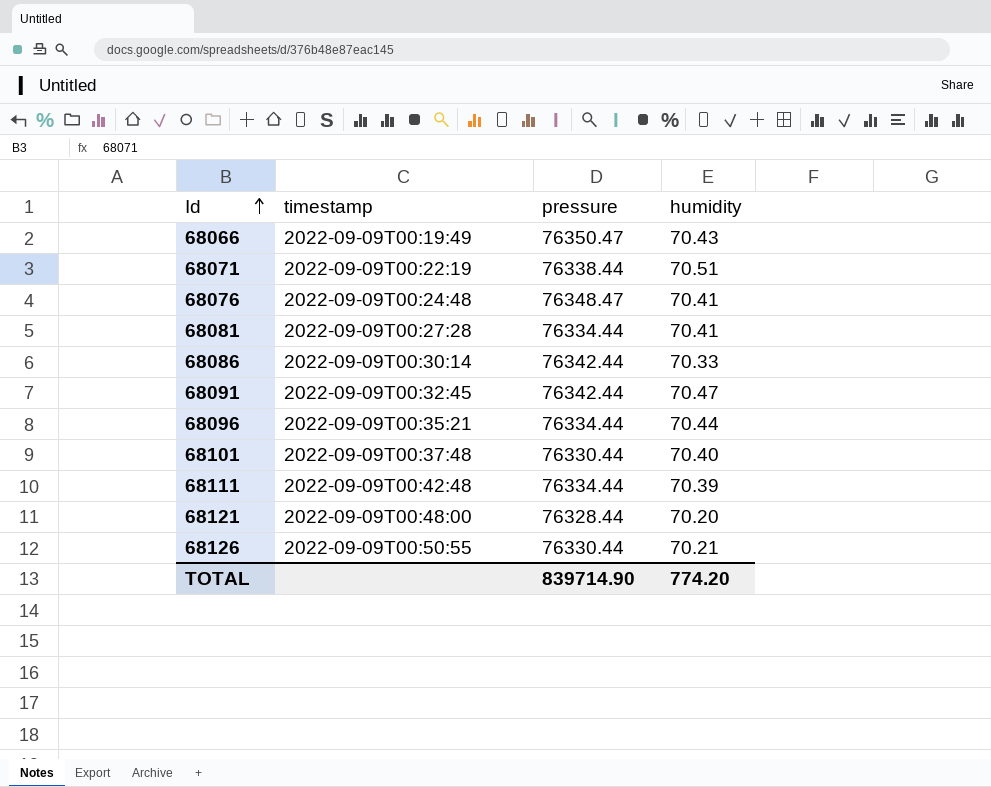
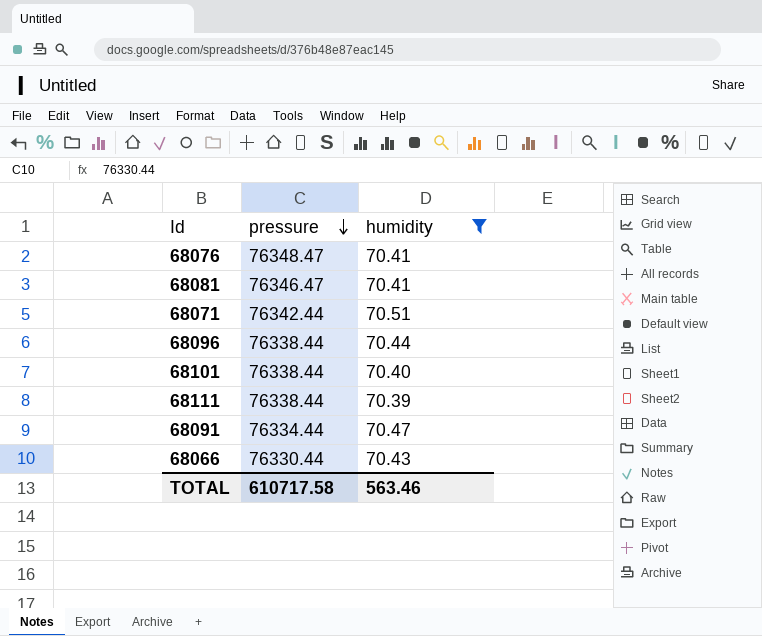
filter: none -> humidity >= 70.39
row order: Id ascending -> pressure descending
column timestamp | position: 2 -> none
68081 | pressure: 76334.44 -> 76346.47
68071 | pressure: 76338.44 -> 76342.44
68096 | pressure: 76334.44 -> 76338.44
68101 | pressure: 76330.44 -> 76338.44
68111 | pressure: 76334.44 -> 76338.44
68091 | pressure: 76342.44 -> 76334.44
68066 | pressure: 76350.47 -> 76330.44
TOTAL | pressure: 839714.90 -> 610717.58
TOTAL | humidity: 774.20 -> 563.46

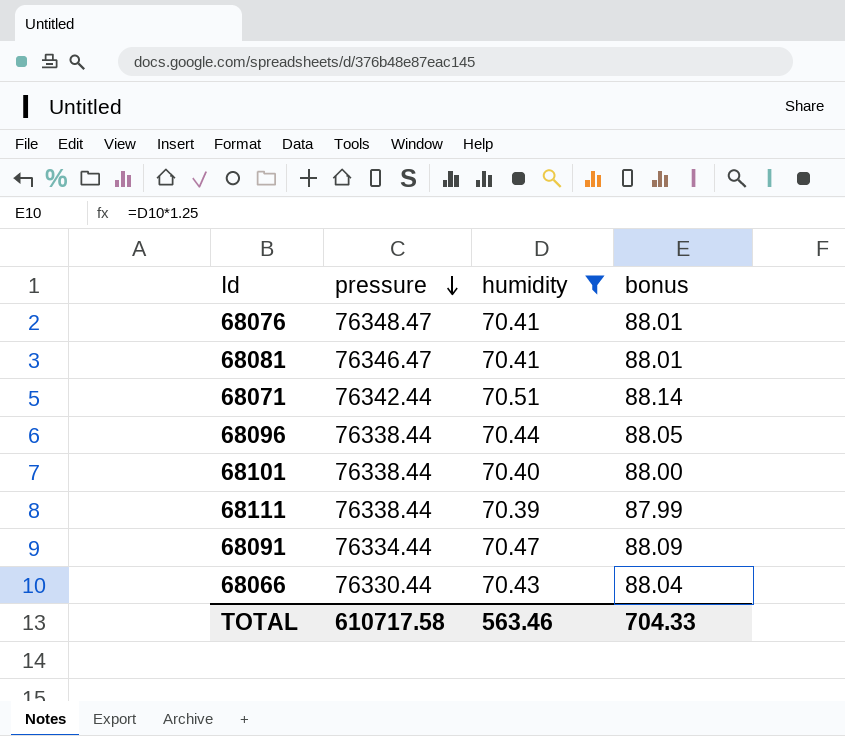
column bonus | formula: none -> [humidity] * 1.25

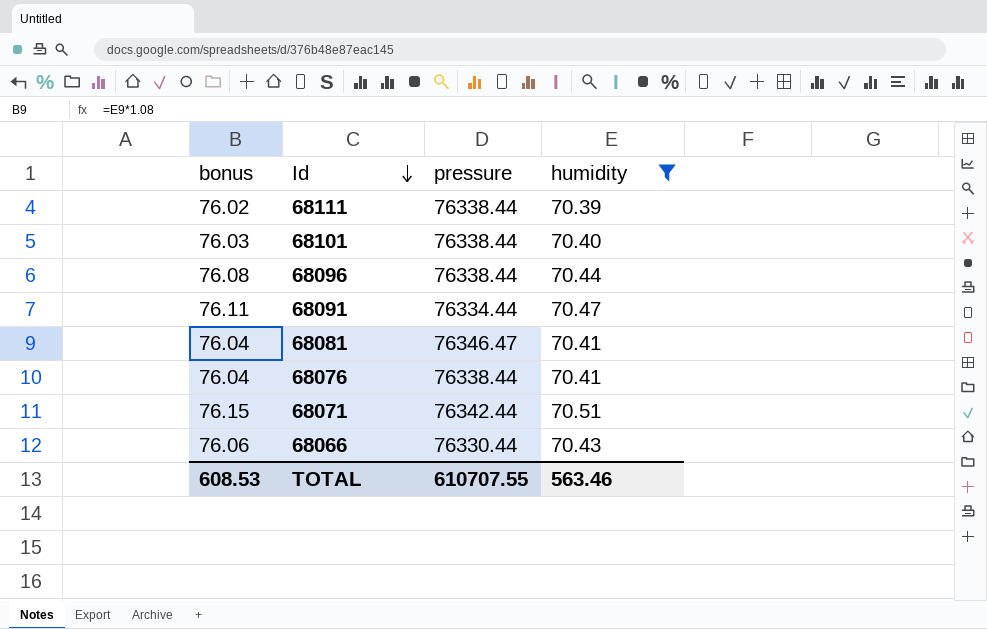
row order: pressure descending -> Id descending
column bonus | formula: [humidity] * 1.25 -> [humidity] * 1.08
column bonus | position: 4 -> 1
68076 | pressure: 76348.47 -> 76338.44
TOTAL | bonus: 704.33 -> 608.53
TOTAL | pressure: 610717.58 -> 610707.55

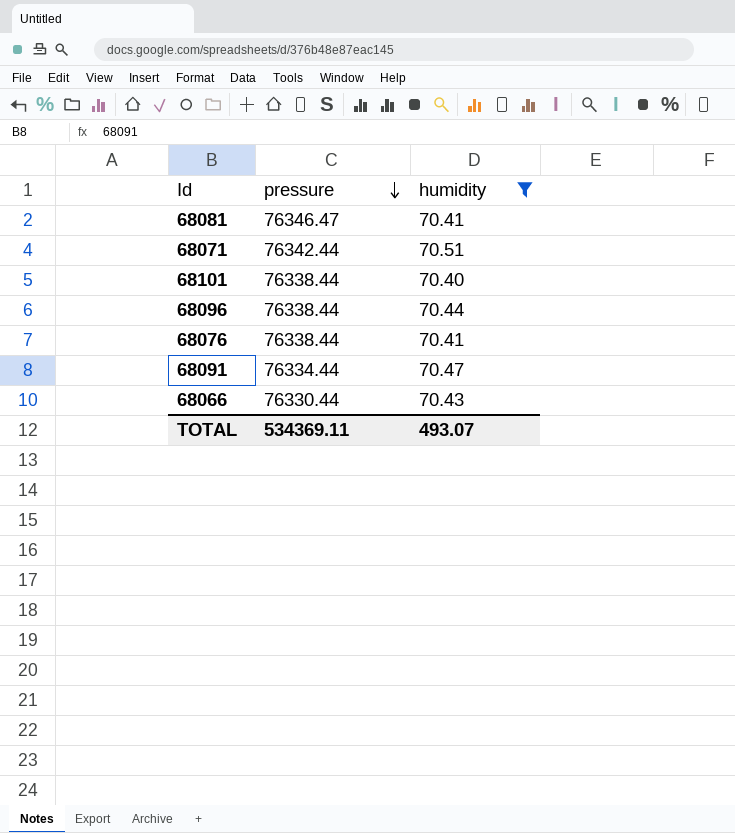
row order: Id descending -> pressure descending
column bonus | formula: [humidity] * 1.08 -> none
row 68111: 76.02 | 76338.44 | 70.39 -> none
TOTAL | pressure: 610707.55 -> 534369.11
TOTAL | humidity: 563.46 -> 493.07

